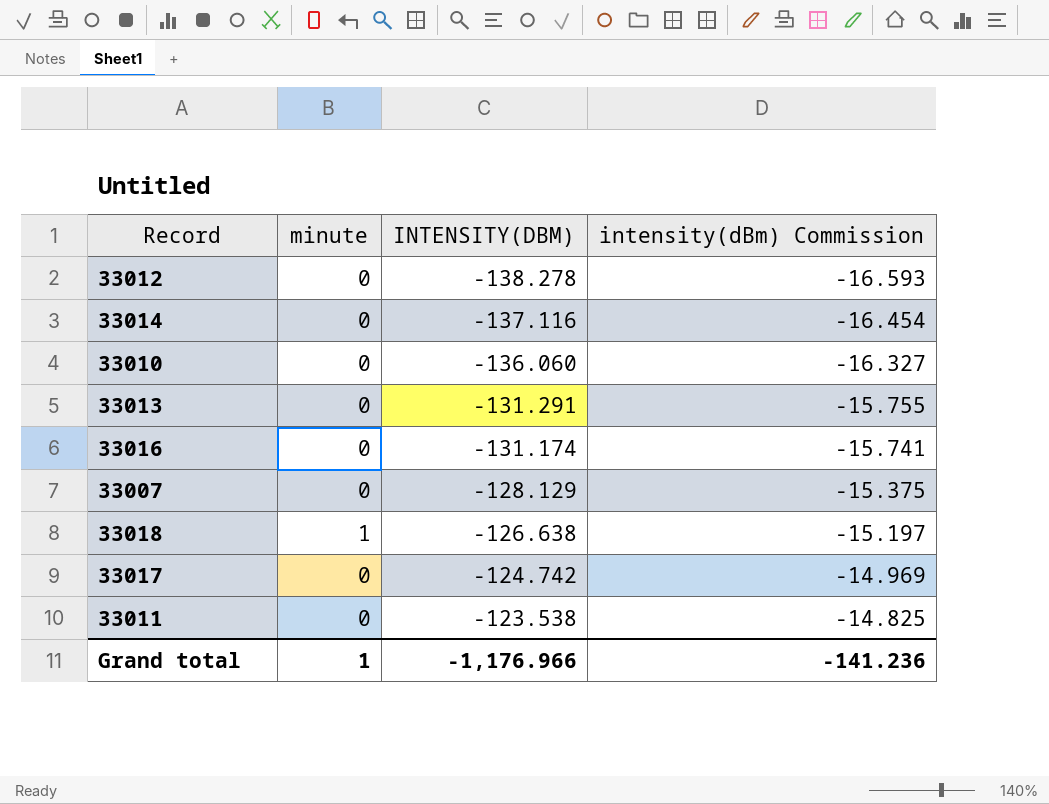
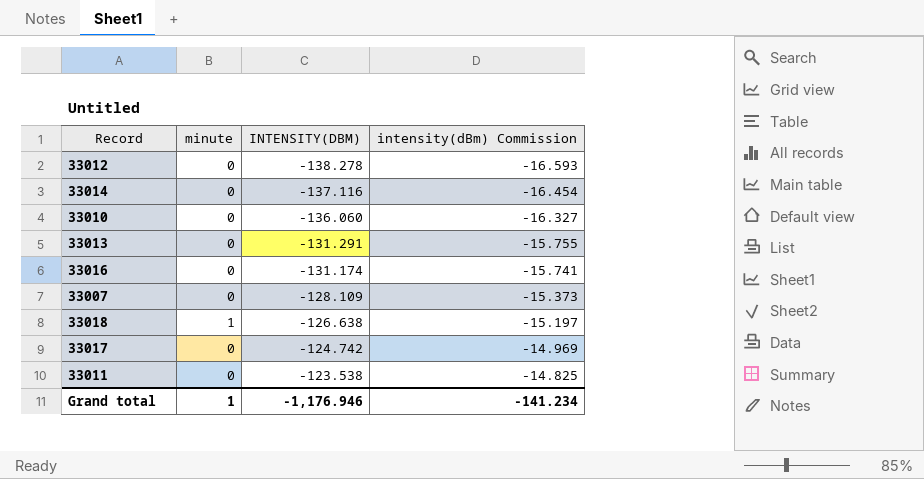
33007 | INTENSITY(DBM): -128.129 -> -128.109
33007 | intensity(dBm) Commission: -15.375 -> -15.373
Grand total | INTENSITY(DBM): -1,176.966 -> -1,176.946
Grand total | intensity(dBm) Commission: -141.236 -> -141.234

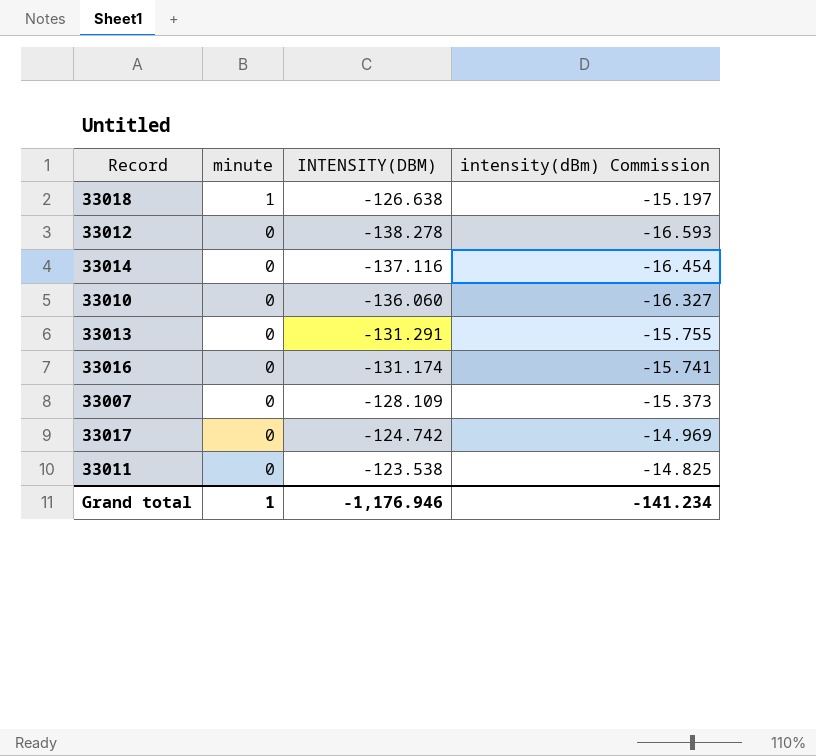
row order: INTENSITY(DBM) ascending -> minute descending

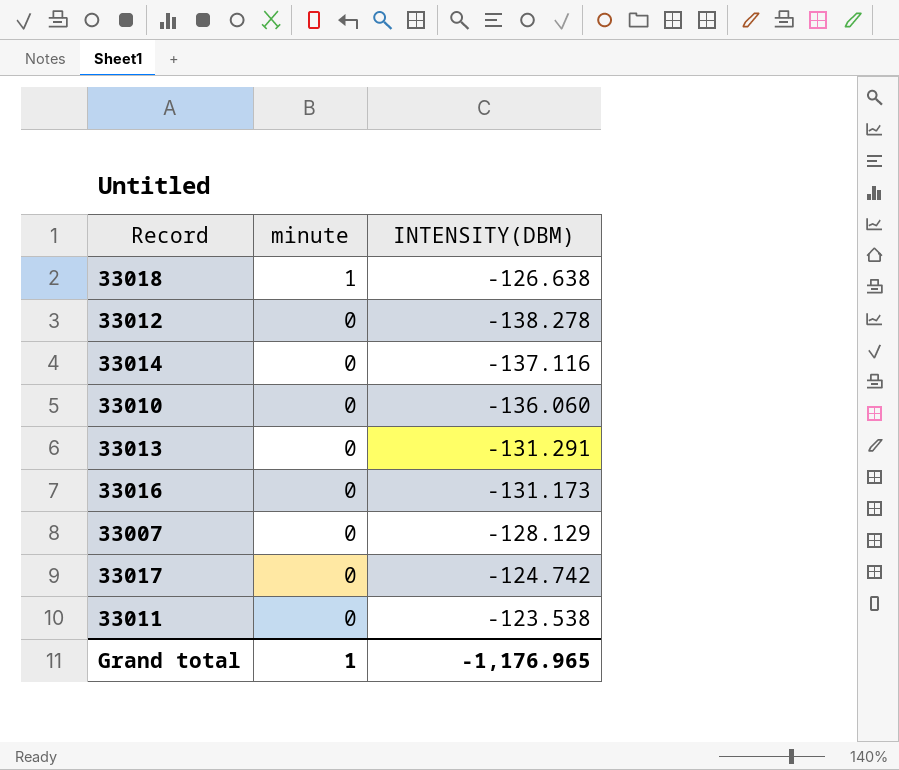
column intensity(dBm) Commission | formula: [INTENSITY(DBM)] * 0.12 -> none
33016 | INTENSITY(DBM): -131.174 -> -131.173
33007 | INTENSITY(DBM): -128.109 -> -128.129
Grand total | INTENSITY(DBM): -1,176.946 -> -1,176.965

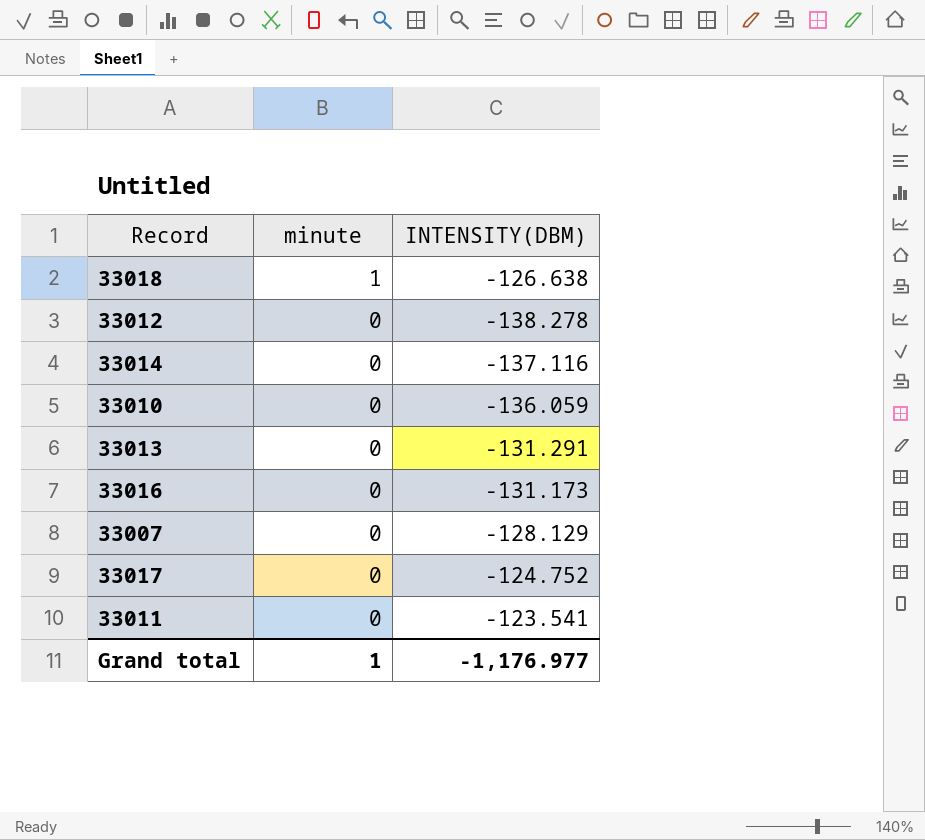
33010 | INTENSITY(DBM): -136.060 -> -136.059
33017 | INTENSITY(DBM): -124.742 -> -124.752
33011 | INTENSITY(DBM): -123.538 -> -123.541
Grand total | INTENSITY(DBM): -1,176.965 -> -1,176.977

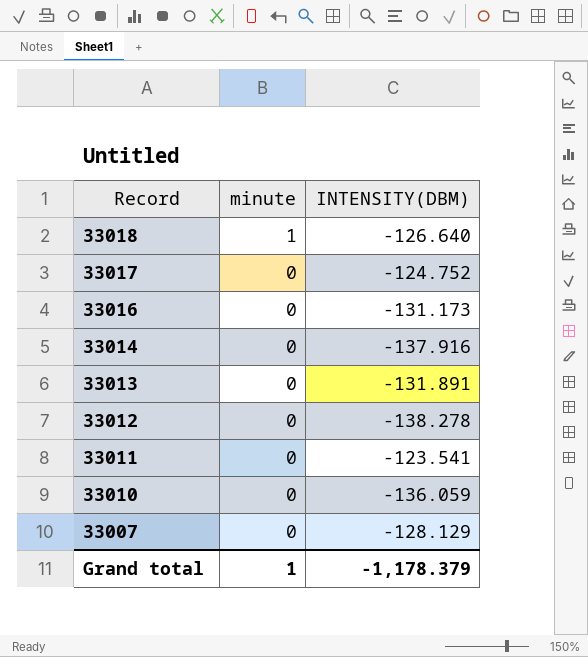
row order: minute descending -> Record descending
33018 | INTENSITY(DBM): -126.638 -> -126.640
33014 | INTENSITY(DBM): -137.116 -> -137.916
33013 | INTENSITY(DBM): -131.291 -> -131.891
Grand total | INTENSITY(DBM): -1,176.977 -> -1,178.379

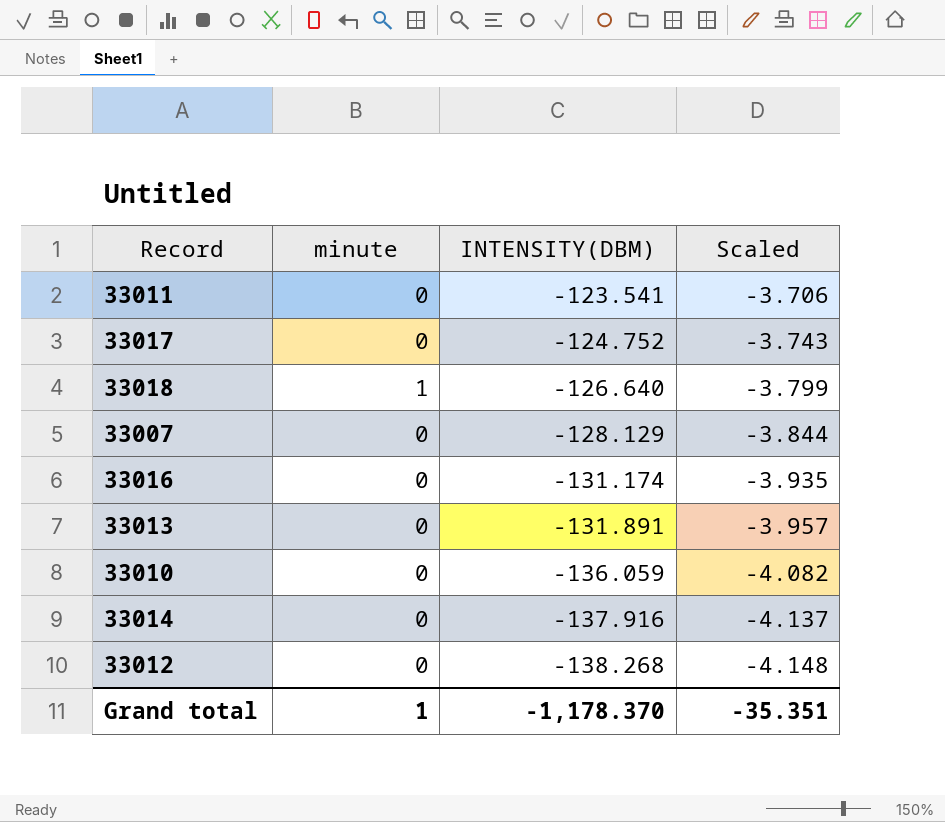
row order: Record descending -> INTENSITY(DBM) descending
column Scaled | formula: none -> [INTENSITY(DBM)] * 0.03
33016 | INTENSITY(DBM): -131.173 -> -131.174
33012 | INTENSITY(DBM): -138.278 -> -138.268
Grand total | INTENSITY(DBM): -1,178.379 -> -1,178.370

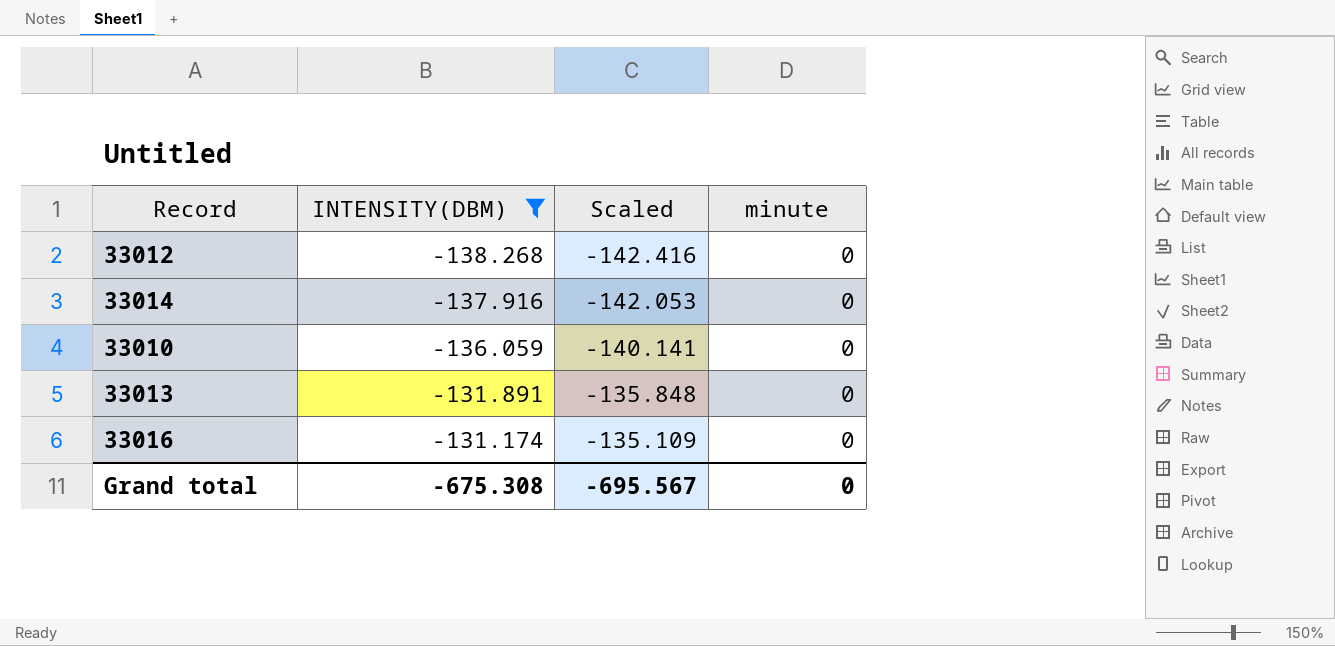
filter: none -> INTENSITY(DBM) <= -131.174
row order: INTENSITY(DBM) descending -> INTENSITY(DBM) ascending
column Scaled | formula: [INTENSITY(DBM)] * 0.03 -> [INTENSITY(DBM)] * 1.03
column minute | position: 2 -> 4
Grand total | INTENSITY(DBM): -1,178.370 -> -675.308
Grand total | Scaled: -35.351 -> -695.567
Grand total | minute: 1 -> 0

